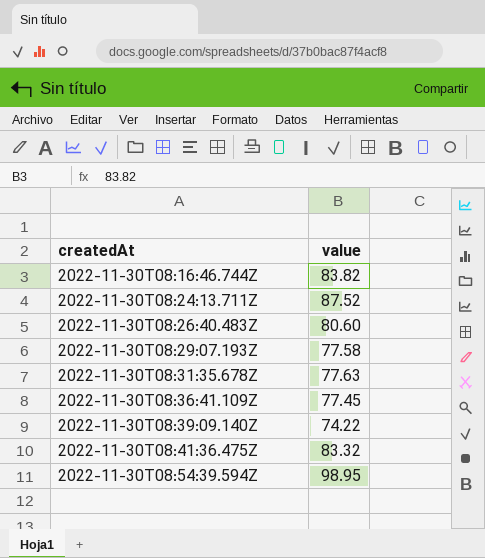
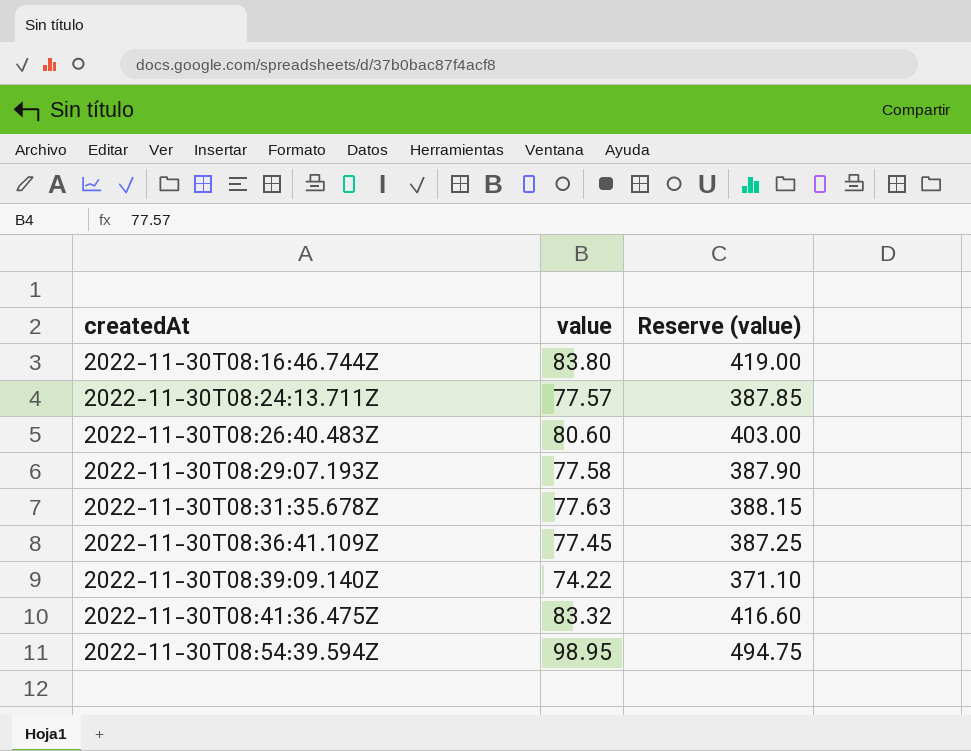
column Reserve (value) | formula: none -> [value] * 5
2022-11-30T08:16:46.744Z | value: 83.82 -> 83.80
2022-11-30T08:24:13.711Z | value: 87.52 -> 77.57

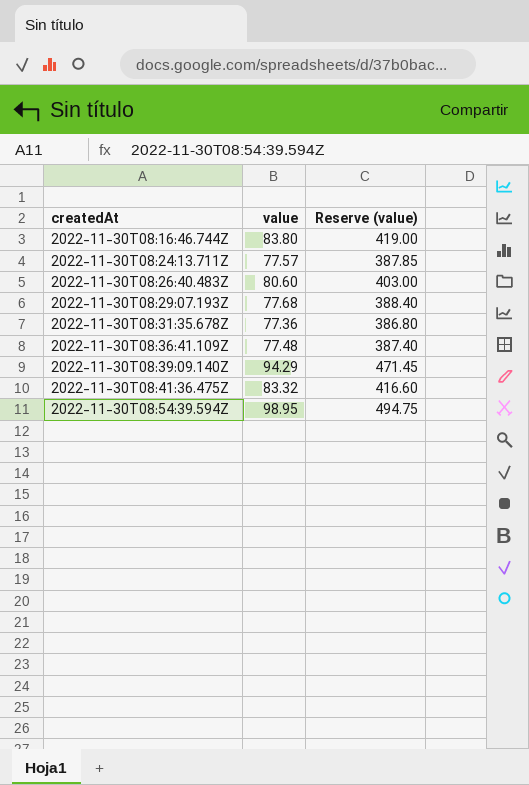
2022-11-30T08:29:07.193Z | value: 77.58 -> 77.68
2022-11-30T08:29:07.193Z | Reserve (value): 387.90 -> 388.40
2022-11-30T08:31:35.678Z | value: 77.63 -> 77.36
2022-11-30T08:31:35.678Z | Reserve (value): 388.15 -> 386.80
2022-11-30T08:36:41.109Z | value: 77.45 -> 77.48
2022-11-30T08:36:41.109Z | Reserve (value): 387.25 -> 387.40
2022-11-30T08:39:09.140Z | value: 74.22 -> 94.29
2022-11-30T08:39:09.140Z | Reserve (value): 371.10 -> 471.45

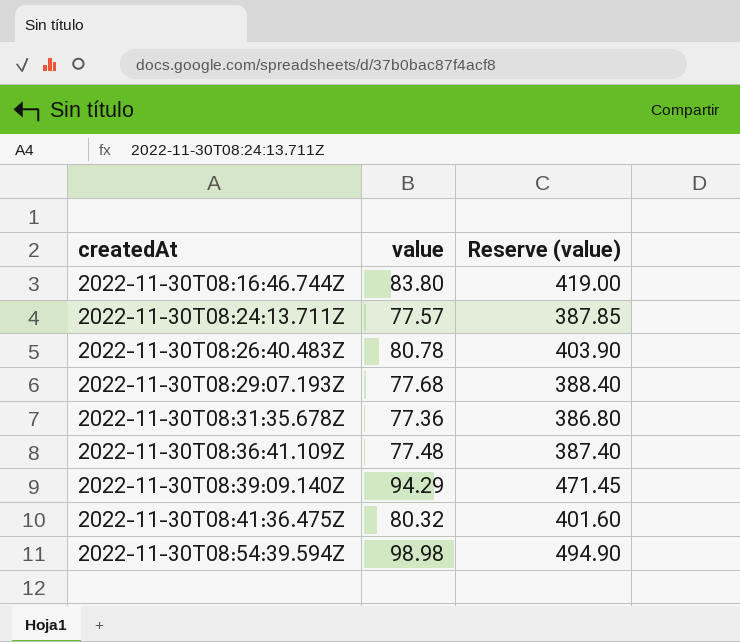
2022-11-30T08:26:40.483Z | value: 80.60 -> 80.78
2022-11-30T08:26:40.483Z | Reserve (value): 403.00 -> 403.90
2022-11-30T08:41:36.475Z | value: 83.32 -> 80.32
2022-11-30T08:41:36.475Z | Reserve (value): 416.60 -> 401.60
2022-11-30T08:54:39.594Z | value: 98.95 -> 98.98
2022-11-30T08:54:39.594Z | Reserve (value): 494.75 -> 494.90

